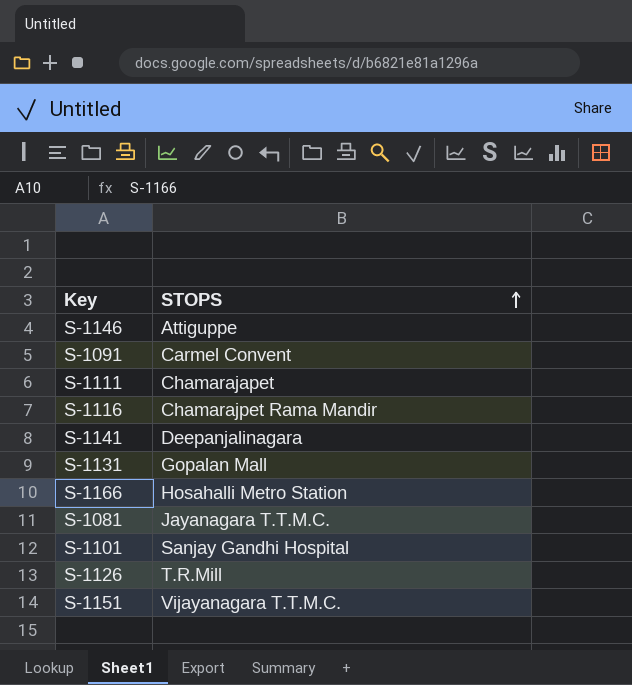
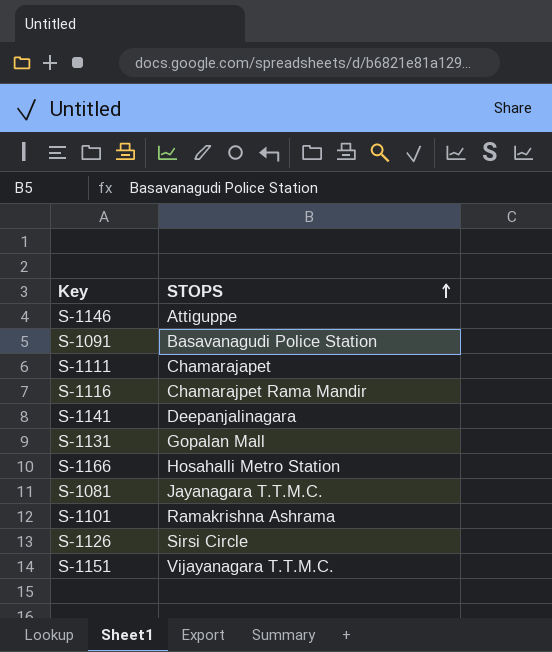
S-1091 | STOPS: Carmel Convent -> Basavanagudi Police Station
S-1101 | STOPS: Sanjay Gandhi Hospital -> Ramakrishna Ashrama
S-1126 | STOPS: T.R.Mill -> Sirsi Circle

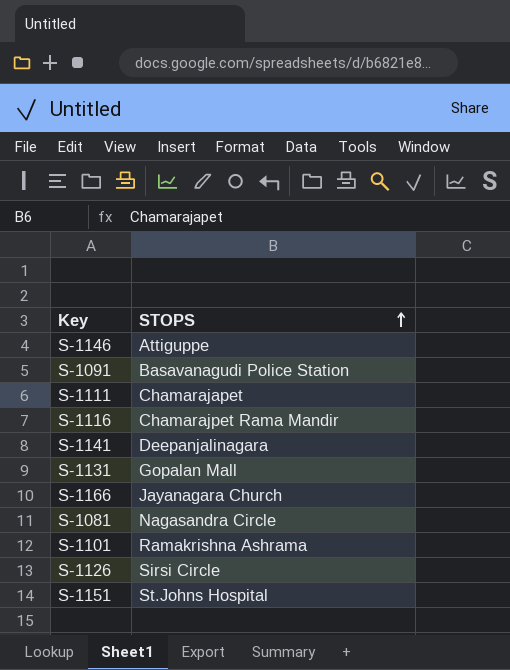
S-1166 | STOPS: Hosahalli Metro Station -> Jayanagara Church
S-1081 | STOPS: Jayanagara T.T.M.C. -> Nagasandra Circle
S-1151 | STOPS: Vijayanagara T.T.M.C. -> St.Johns Hospital

